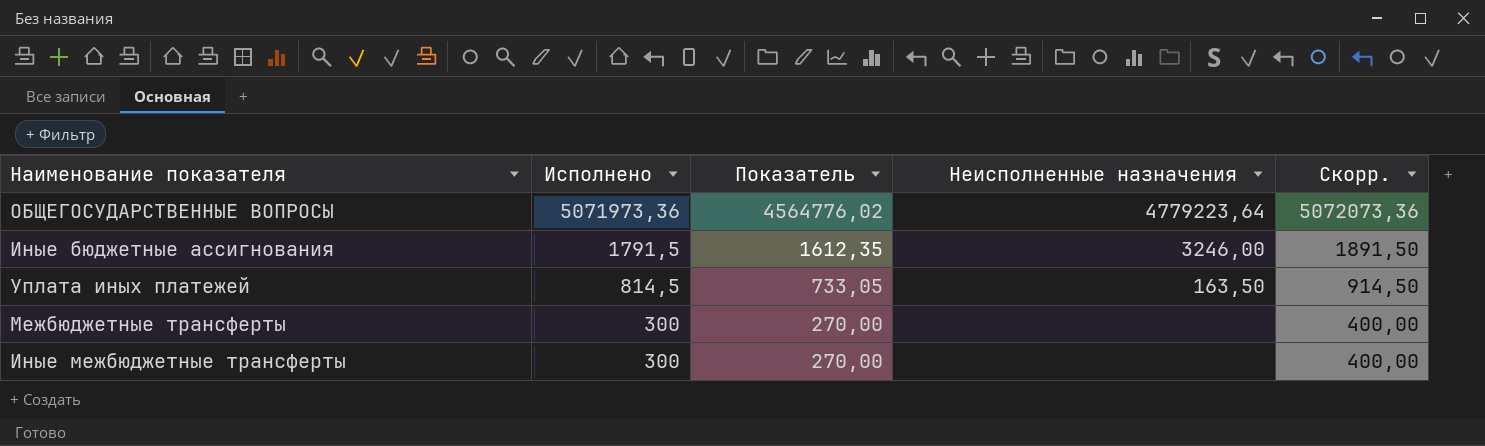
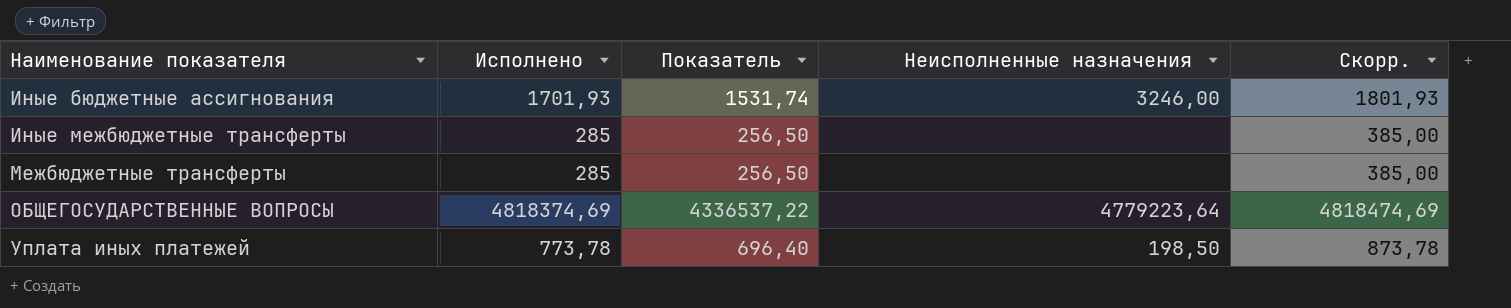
row order: Исполнено descending -> Наименование показателя ascending
Иные бюджетные ассигнования | Исполнено: 1791,5 -> 1701,93
Иные бюджетные ассигнования | Показатель: 1612,35 -> 1531,74
Иные бюджетные ассигнования | Скорр.: 1891,50 -> 1801,93
Иные межбюджетные трансферты | Исполнено: 300 -> 285
Иные межбюджетные трансферты | Показатель: 270,00 -> 256,50
Иные межбюджетные трансферты | Скорр.: 400,00 -> 385,00
Межбюджетные трансферты | Исполнено: 300 -> 285
Межбюджетные трансферты | Показатель: 270,00 -> 256,50
Межбюджетные трансферты | Скорр.: 400,00 -> 385,00
ОБЩЕГОСУДАРСТВЕННЫЕ ВОПРОСЫ | Исполнено: 5071973,36 -> 4818374,69
ОБЩЕГОСУДАРСТВЕННЫЕ ВОПРОСЫ | Показатель: 4564776,02 -> 4336537,22
ОБЩЕГОСУДАРСТВЕННЫЕ ВОПРОСЫ | Скорр.: 5072073,36 -> 4818474,69
Уплата иных платежей | Исполнено: 814,5 -> 773,78
Уплата иных платежей | Показатель: 733,05 -> 696,40
Уплата иных платежей | Неисполненные назначения: 163,50 -> 198,50
Уплата иных платежей | Скорр.: 914,50 -> 873,78

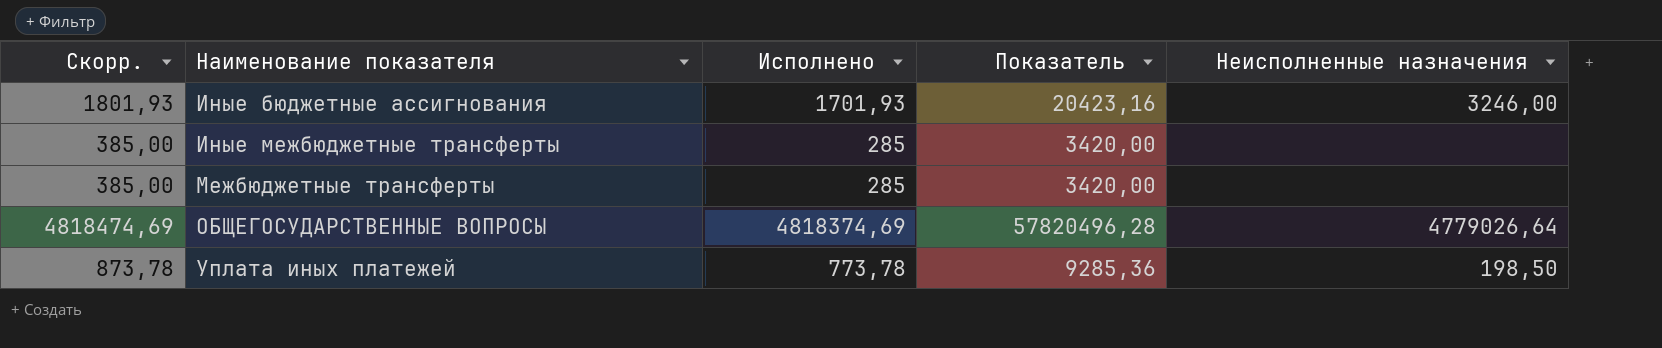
column Скорр. | position: 5 -> 1
column Показатель | formula: [Исполнено] * 0,9 -> [Исполнено] * 12
ОБЩЕГОСУДАРСТВЕННЫЕ ВОПРОСЫ | Неисполненные назначения: 4779223,64 -> 4779026,64

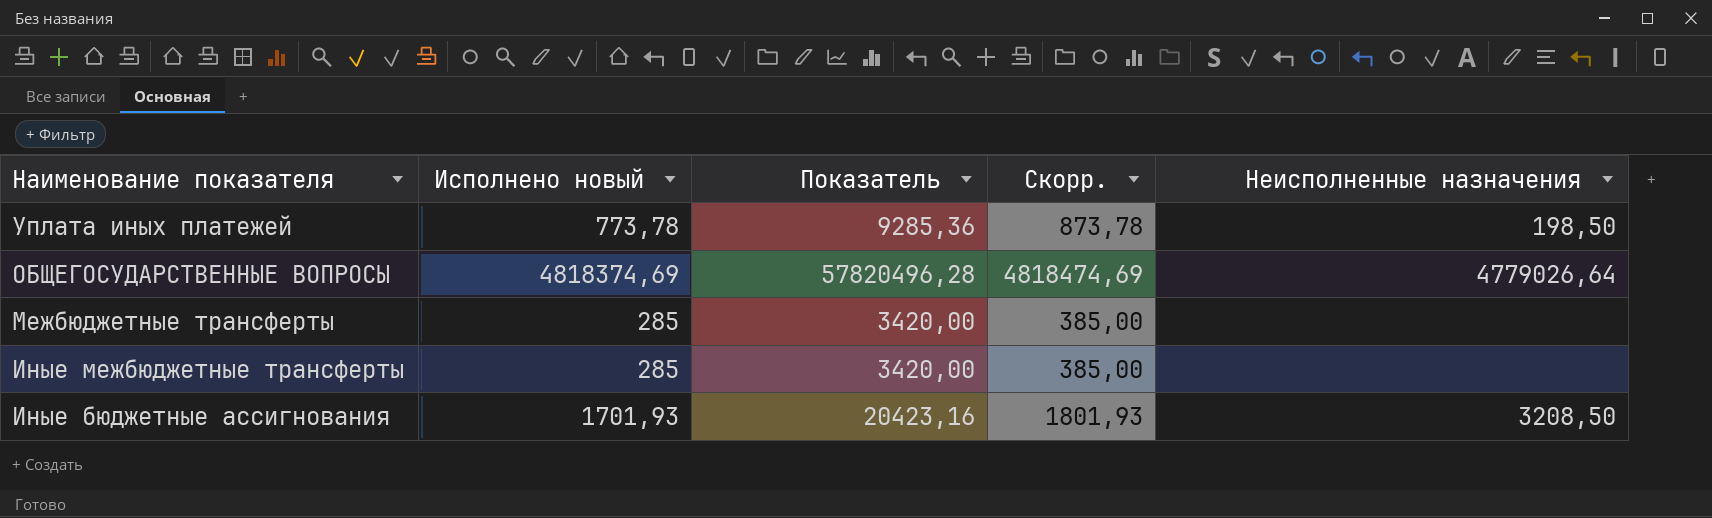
row order: Наименование показателя ascending -> Наименование показателя descending
column name: Исполнено -> Исполнено новый
column Скорр. | position: 1 -> 4
Иные бюджетные ассигнования | Неисполненные назначения: 3246,00 -> 3208,50

